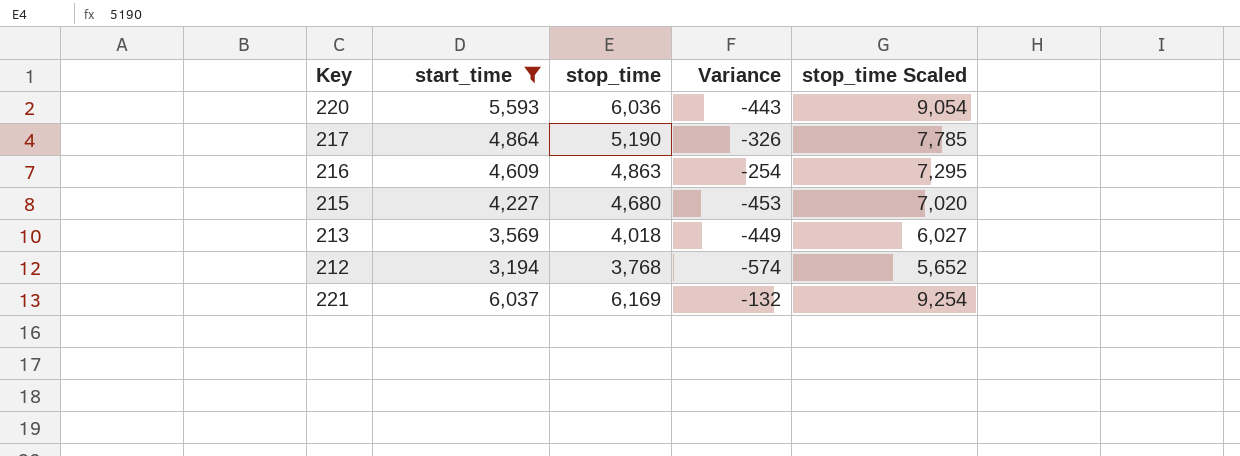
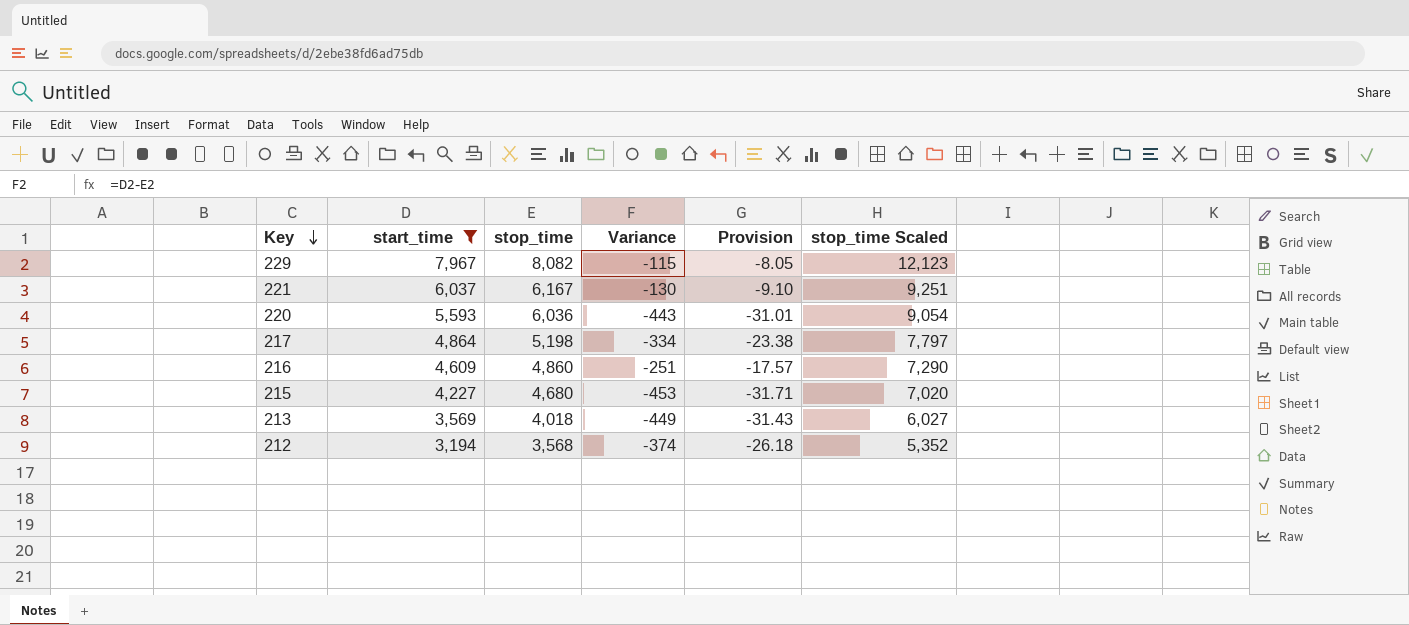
row order: none -> Key descending
column Provision | formula: none -> [Variance] * 0.07
row 229: none -> 7,967 | 8,082 | -115 | -8.05 | 12,123
221 | stop_time: 6,169 -> 6,167
221 | Variance: -132 -> -130
221 | stop_time Scaled: 9,254 -> 9,251
217 | stop_time: 5,190 -> 5,198
217 | Variance: -326 -> -334
217 | stop_time Scaled: 7,785 -> 7,797
216 | stop_time: 4,863 -> 4,860
216 | Variance: -254 -> -251
216 | stop_time Scaled: 7,295 -> 7,290
212 | stop_time: 3,768 -> 3,568
212 | Variance: -574 -> -374
212 | stop_time Scaled: 5,652 -> 5,352

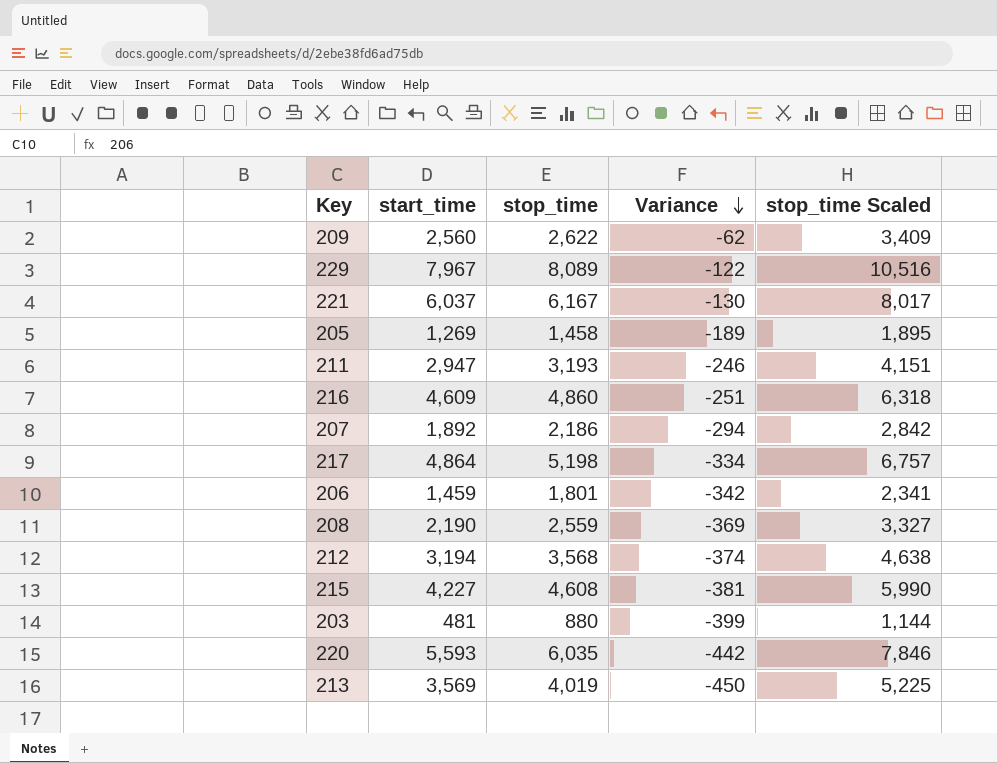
filter: start_time >= 3,194 -> none
row order: Key descending -> Variance descending
column Provision | formula: [Variance] * 0.07 -> none
column stop_time Scaled | formula: [stop_time] * 1.5 -> [stop_time] * 1.3
229 | stop_time: 8,082 -> 8,089
229 | Variance: -115 -> -122
215 | stop_time: 4,680 -> 4,608
215 | Variance: -453 -> -381
220 | stop_time: 6,036 -> 6,035
220 | Variance: -443 -> -442
213 | stop_time: 4,018 -> 4,019
213 | Variance: -449 -> -450

